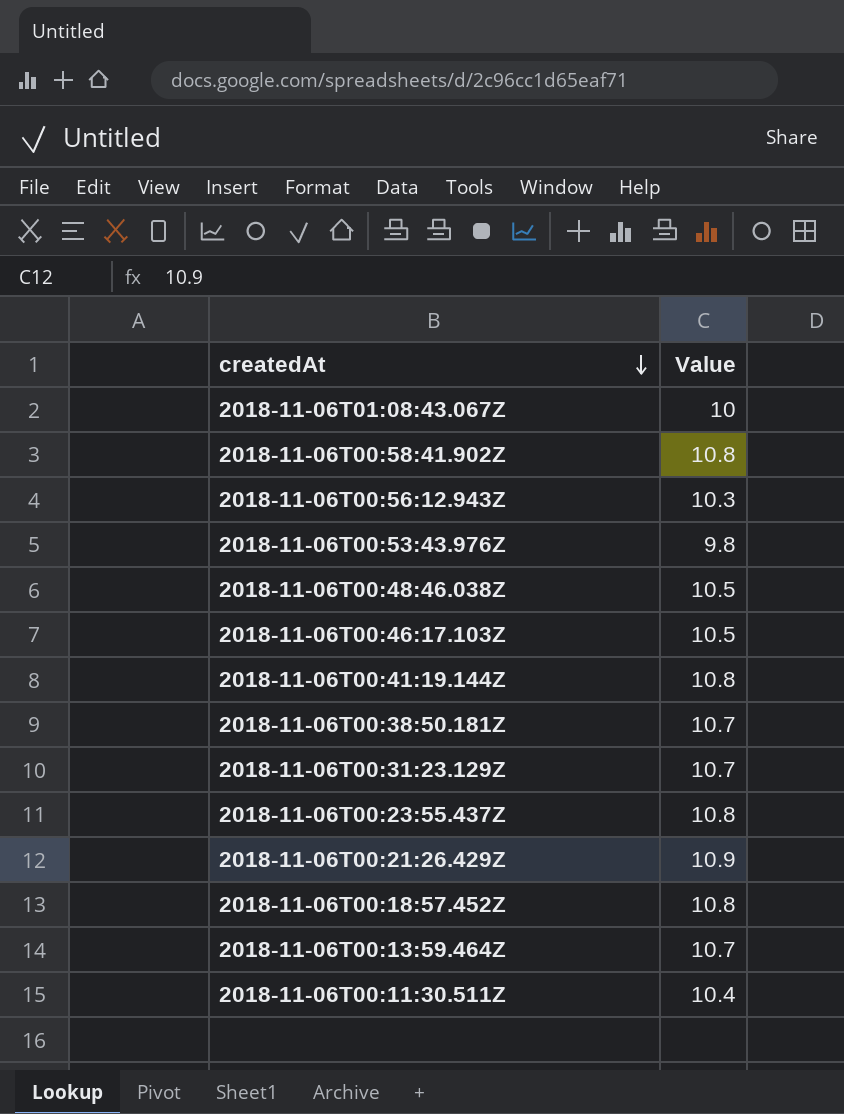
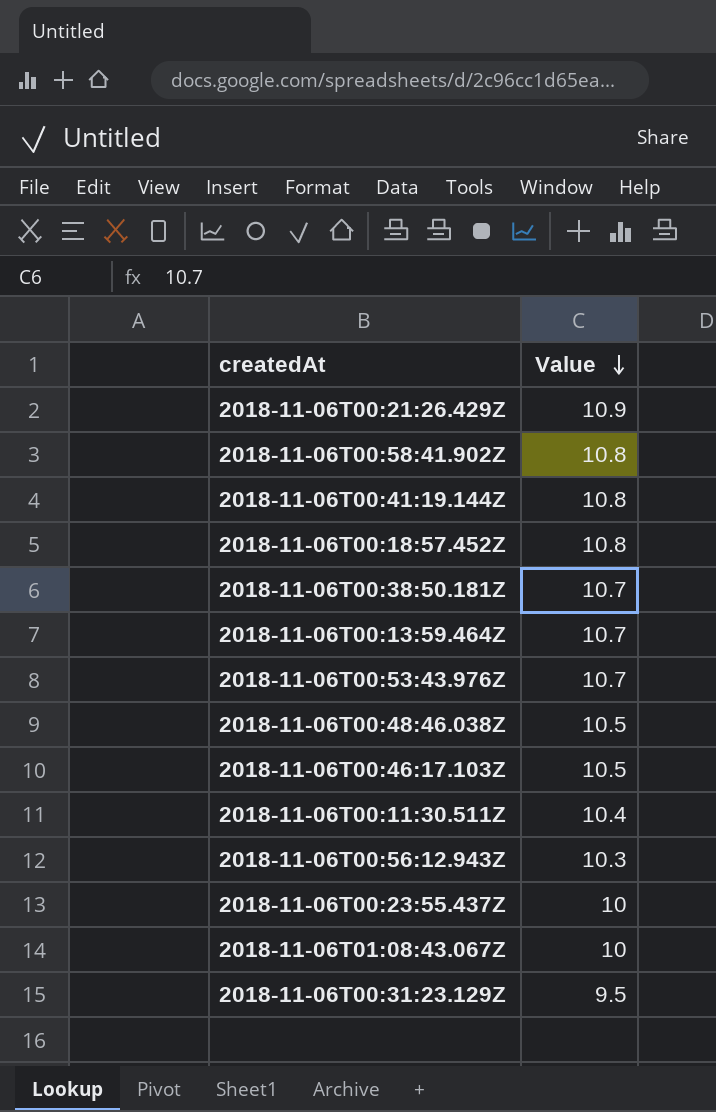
row order: createdAt descending -> Value descending
2018-11-06T00:53:43.976Z | Value: 9.8 -> 10.7
2018-11-06T00:23:55.437Z | Value: 10.8 -> 10
2018-11-06T00:31:23.129Z | Value: 10.7 -> 9.5

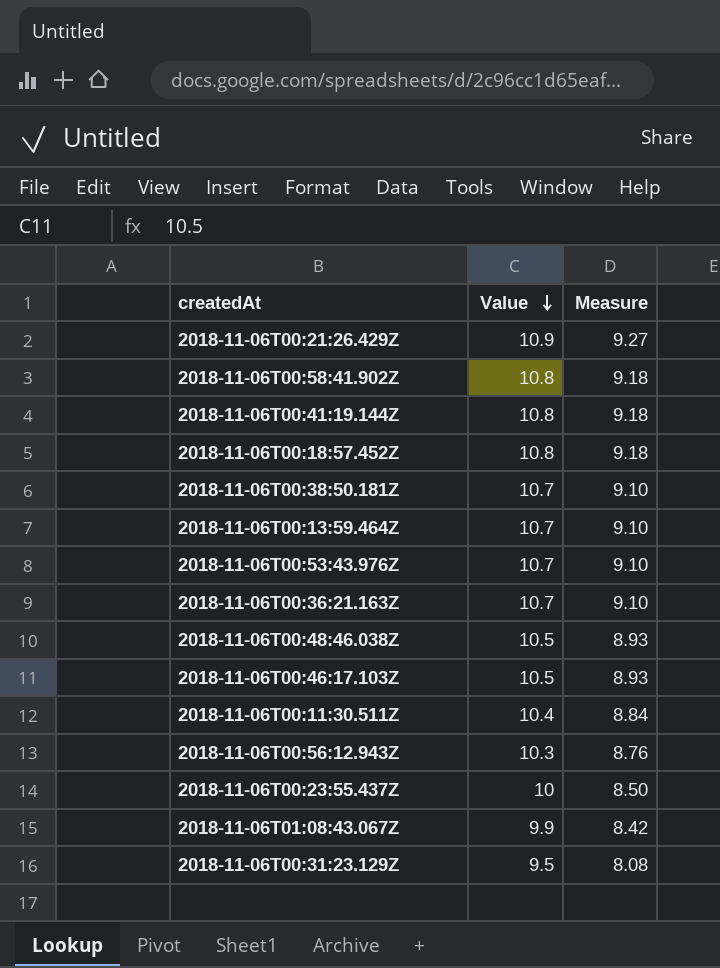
column Measure | formula: none -> [Value] * 0.85
row 2018-11-06T00:36:21.163Z: none -> 10.7 | 9.10
2018-11-06T01:08:43.067Z | Value: 10 -> 9.9

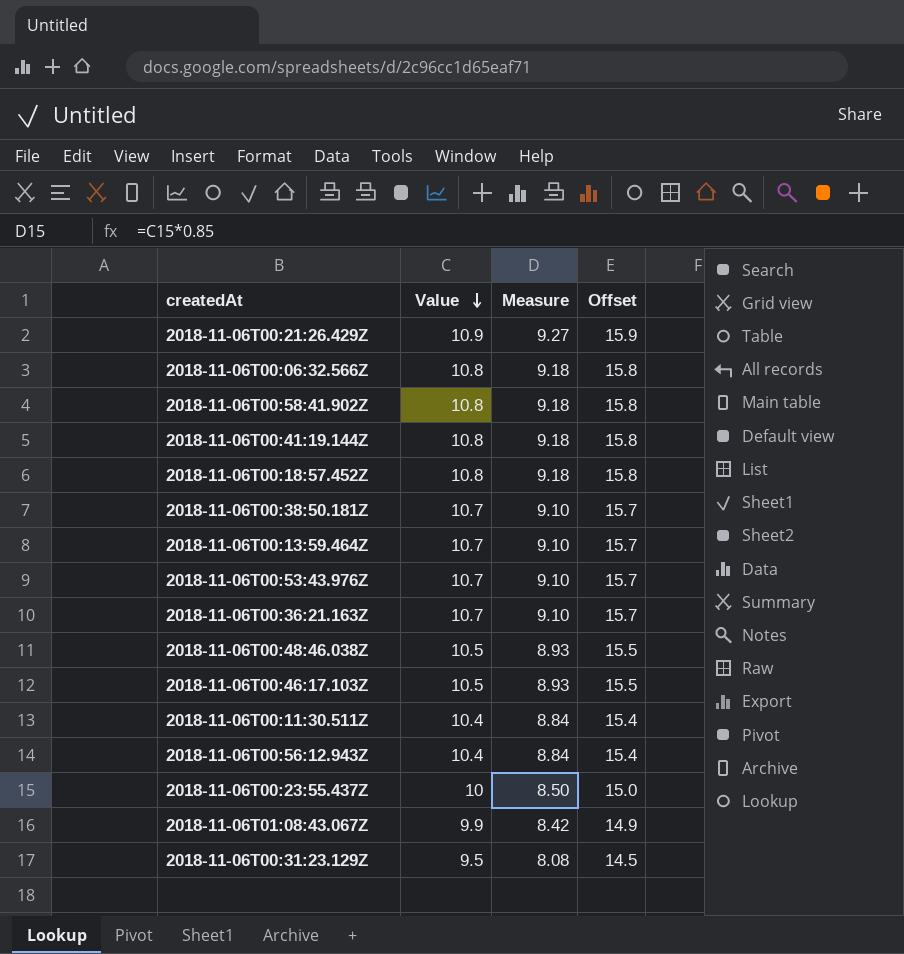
column Offset | formula: none -> [Value] + 5
row 2018-11-06T00:06:32.566Z: none -> 10.8 | 9.18 | 15.8
2018-11-06T00:56:12.943Z | Value: 10.3 -> 10.4
2018-11-06T00:56:12.943Z | Measure: 8.76 -> 8.84

